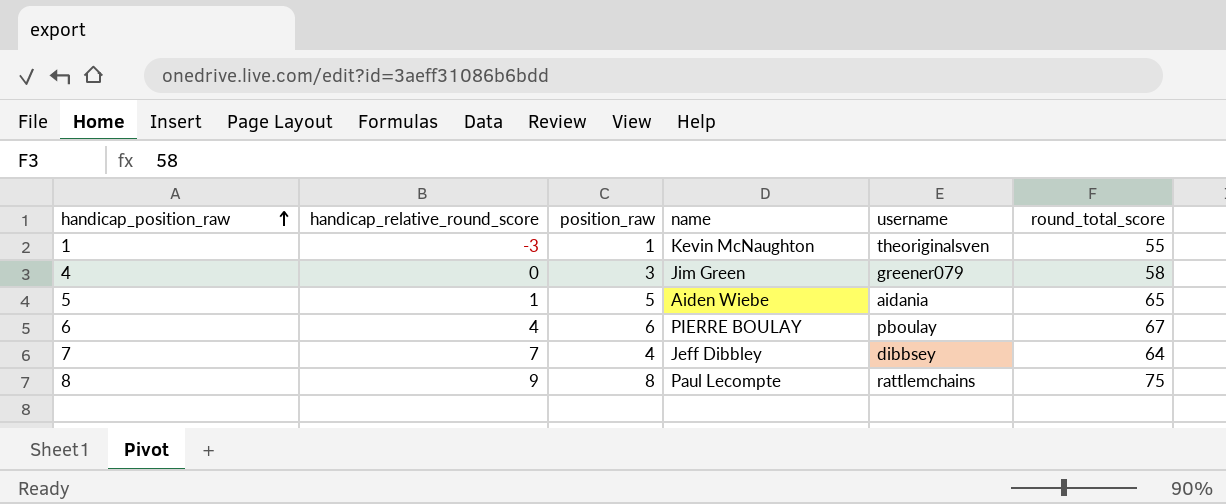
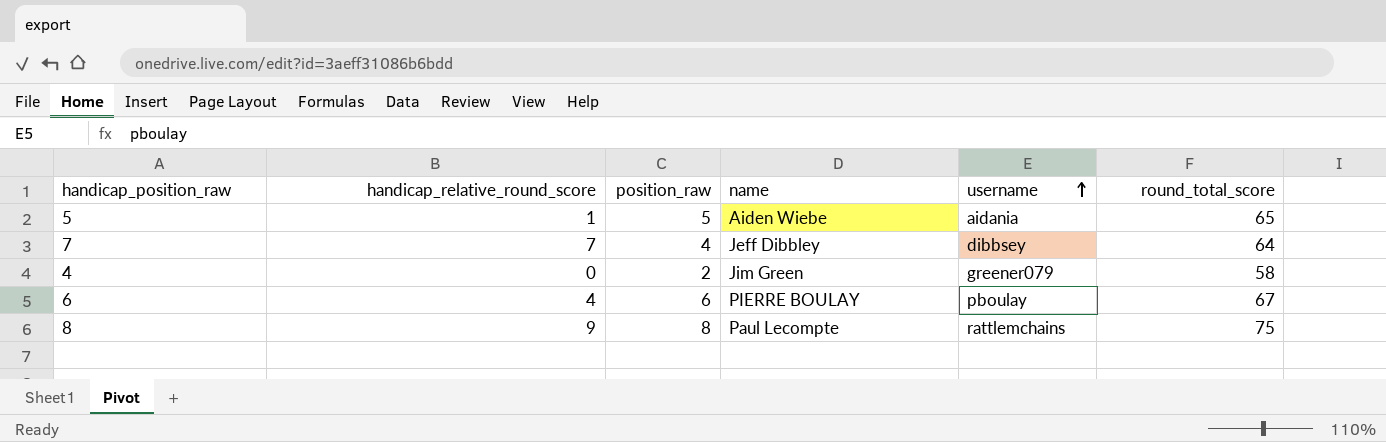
row order: handicap_position_raw ascending -> username ascending
row 1: -3 | 1 | Kevin McNaughton | theoriginalsven | 55 -> none
4 | position_raw: 3 -> 2

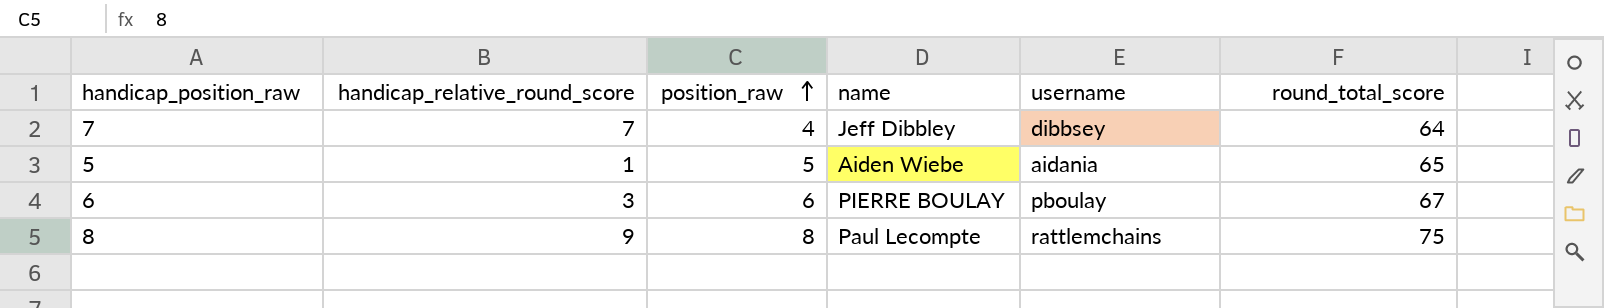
row order: username ascending -> position_raw ascending
row 4: 0 | 2 | Jim Green | greener079 | 58 -> none
6 | handicap_relative_round_score: 4 -> 3

